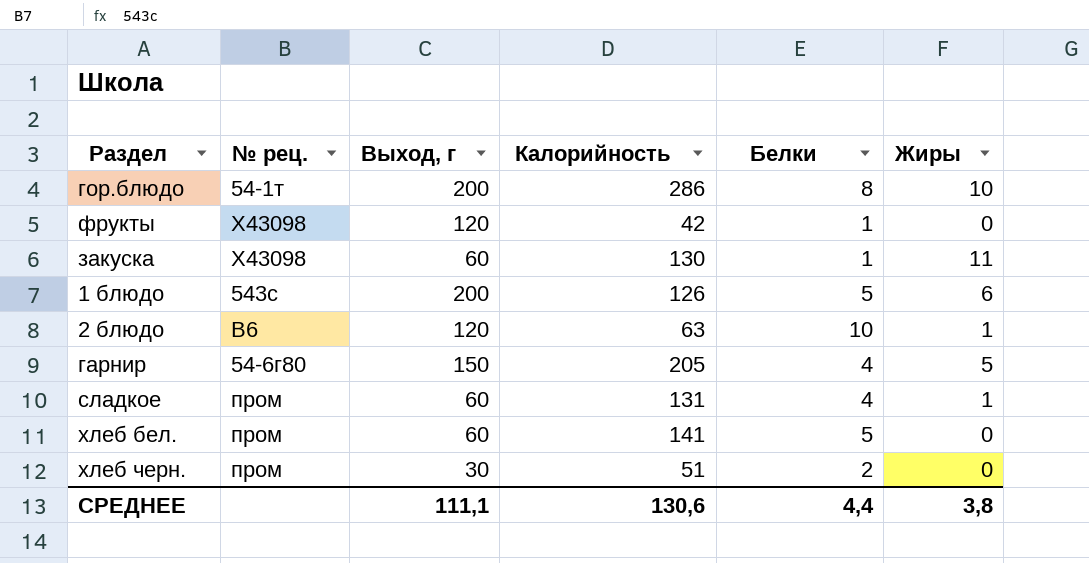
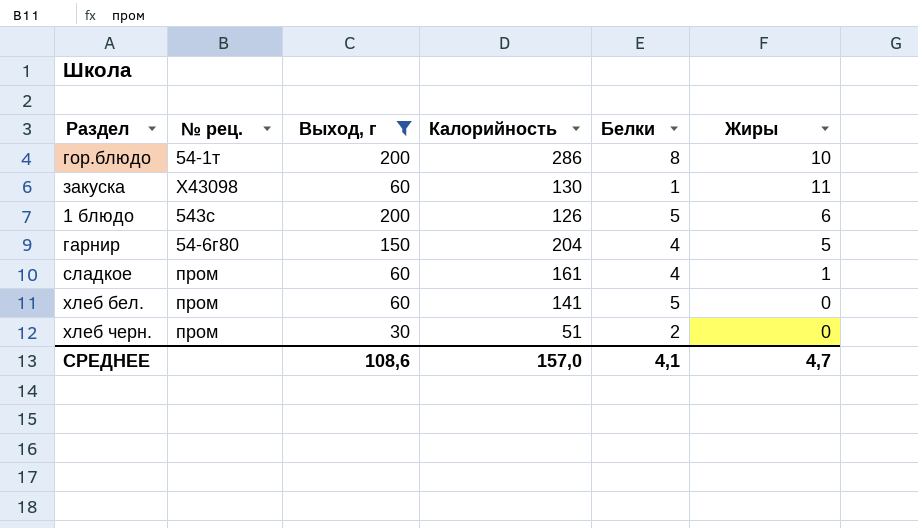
filter: none -> Выход, г != 120
гарнир | Калорийность: 205 -> 204
сладкое | Калорийность: 131 -> 161
СРЕДНЕЕ | Выход, г: 111,1 -> 108,6
СРЕДНЕЕ | Калорийность: 130,6 -> 157,0
СРЕДНЕЕ | Белки: 4,4 -> 4,1
СРЕДНЕЕ | Жиры: 3,8 -> 4,7

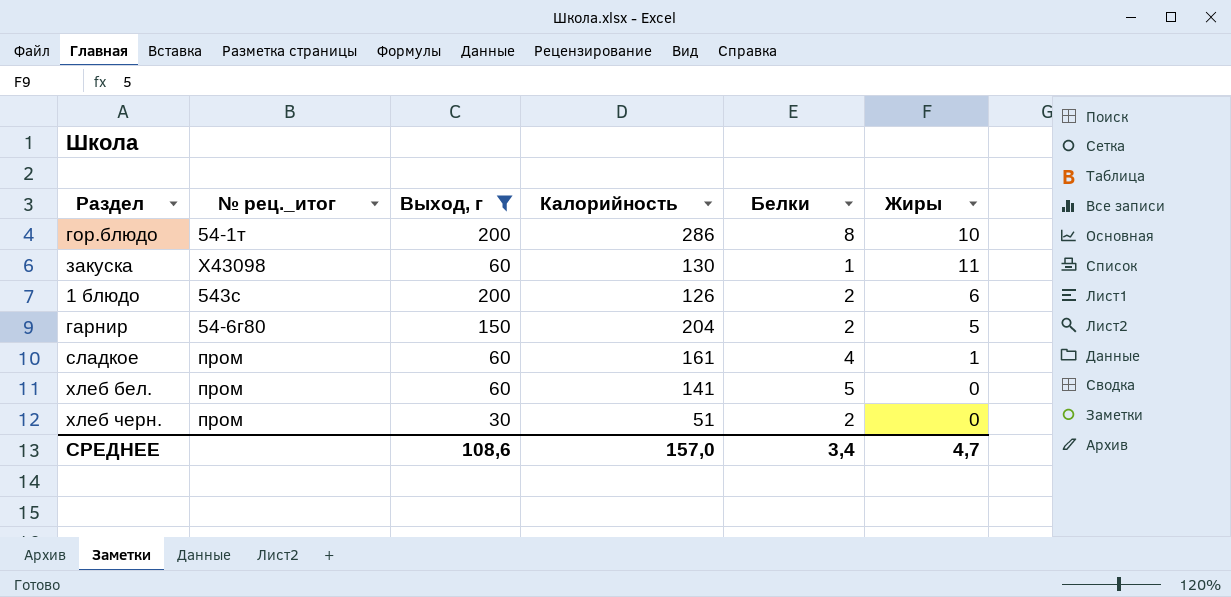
column name: № рец. -> № рец._итог
1 блюдо | Белки: 5 -> 2
гарнир | Белки: 4 -> 2
СРЕДНЕЕ | Белки: 4,1 -> 3,4

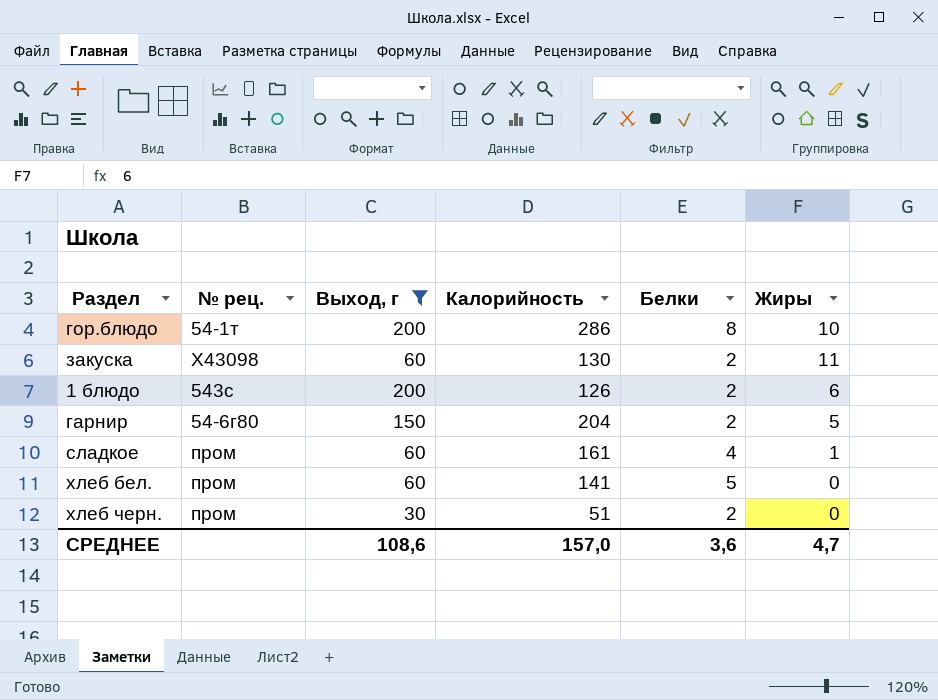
column name: № рец._итог -> № рец.
закуска | Белки: 1 -> 2
СРЕДНЕЕ | Белки: 3,4 -> 3,6

